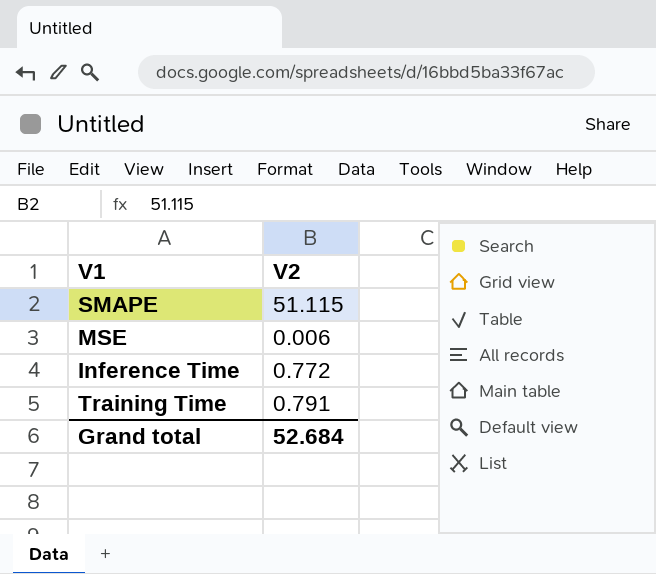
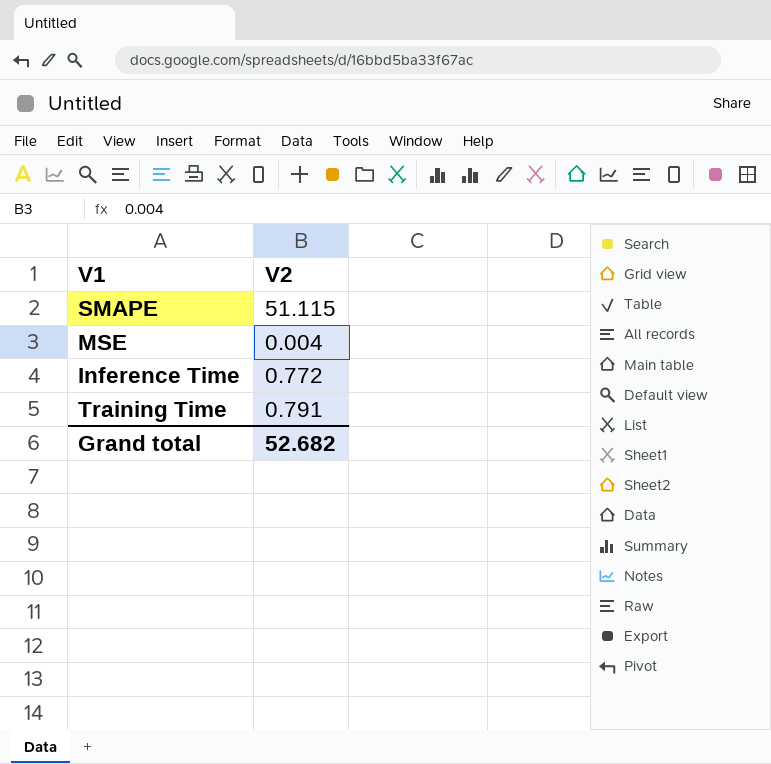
MSE | V2: 0.006 -> 0.004
Grand total | V2: 52.684 -> 52.682

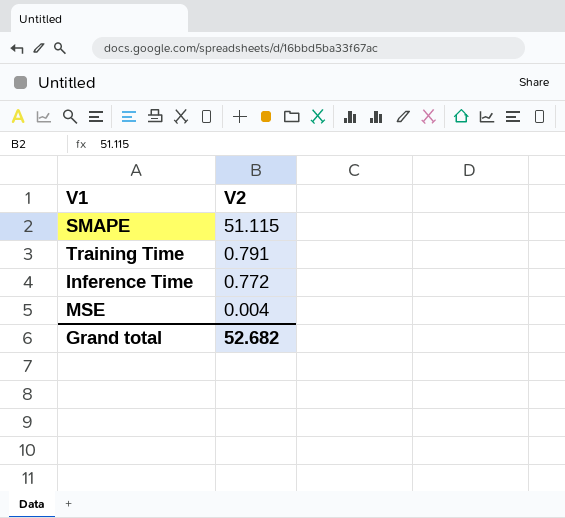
row order: none -> V2 descending

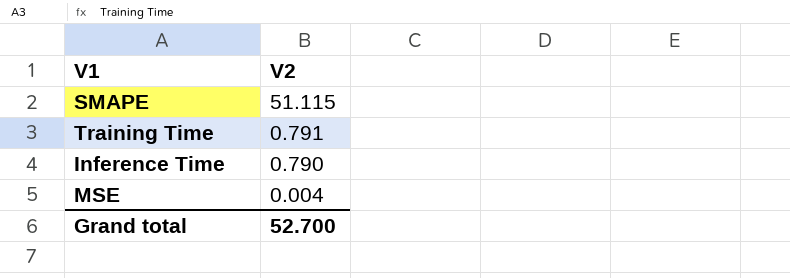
Inference Time | V2: 0.772 -> 0.790
Grand total | V2: 52.682 -> 52.700

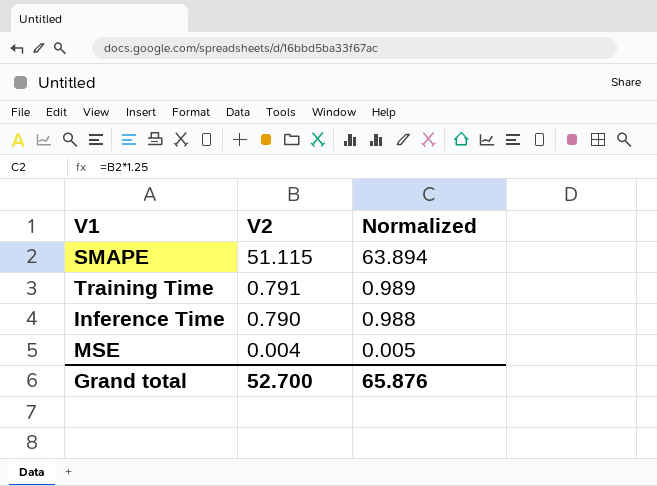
column Normalized | formula: none -> [V2] * 1.25

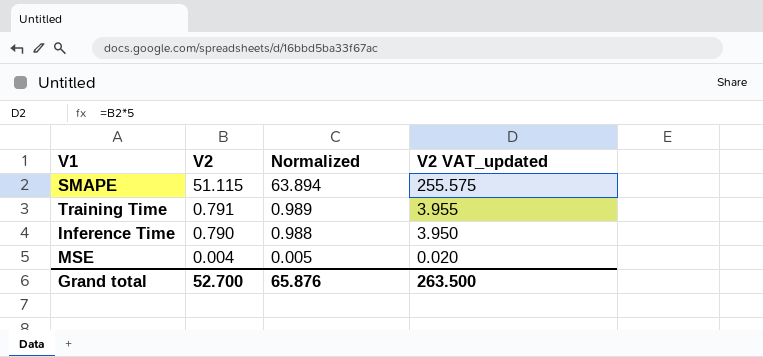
column V2 VAT_updated | formula: none -> [V2] * 5

